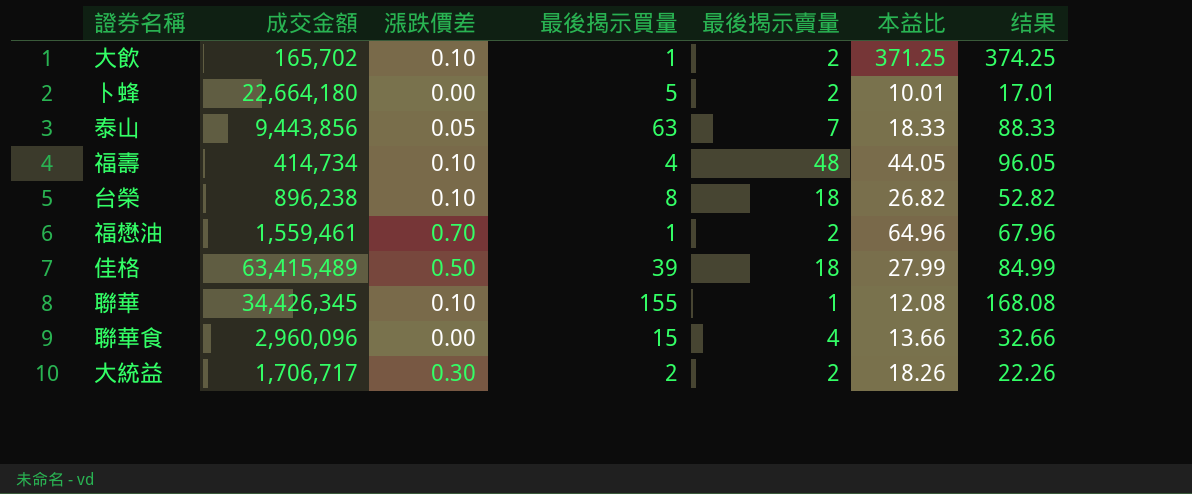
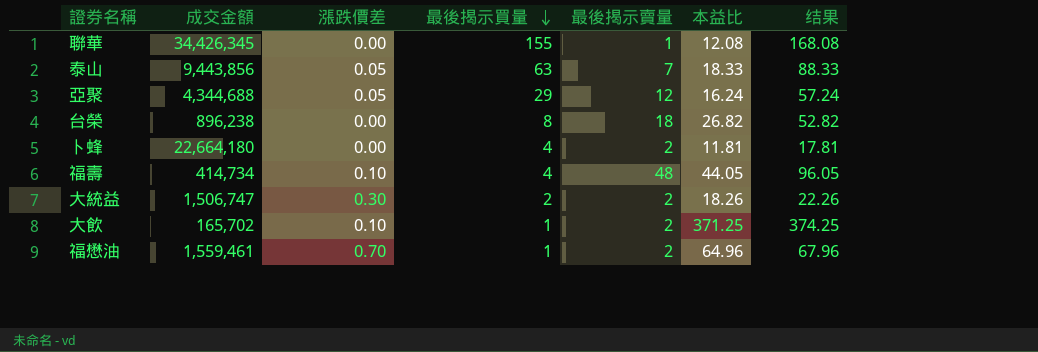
row order: none -> 最後揭示買量 descending
row 佳格: 63,415,489 | 0.50 | 39 | 18 | 27.99 | 84.99 -> none
row 聯華食: 2,960,096 | 0.00 | 15 | 4 | 13.66 | 32.66 -> none
聯華 | 漲跌價差: 0.10 -> 0.00
row 亞聚: none -> 4,344,688 | 0.05 | 29 | 12 | 16.24 | 57.24
台榮 | 漲跌價差: 0.10 -> 0.00
卜蜂 | 最後揭示買量: 5 -> 4
卜蜂 | 本益比: 10.01 -> 11.81
卜蜂 | 结果: 17.01 -> 17.81
大統益 | 成交金額: 1,706,717 -> 1,506,747

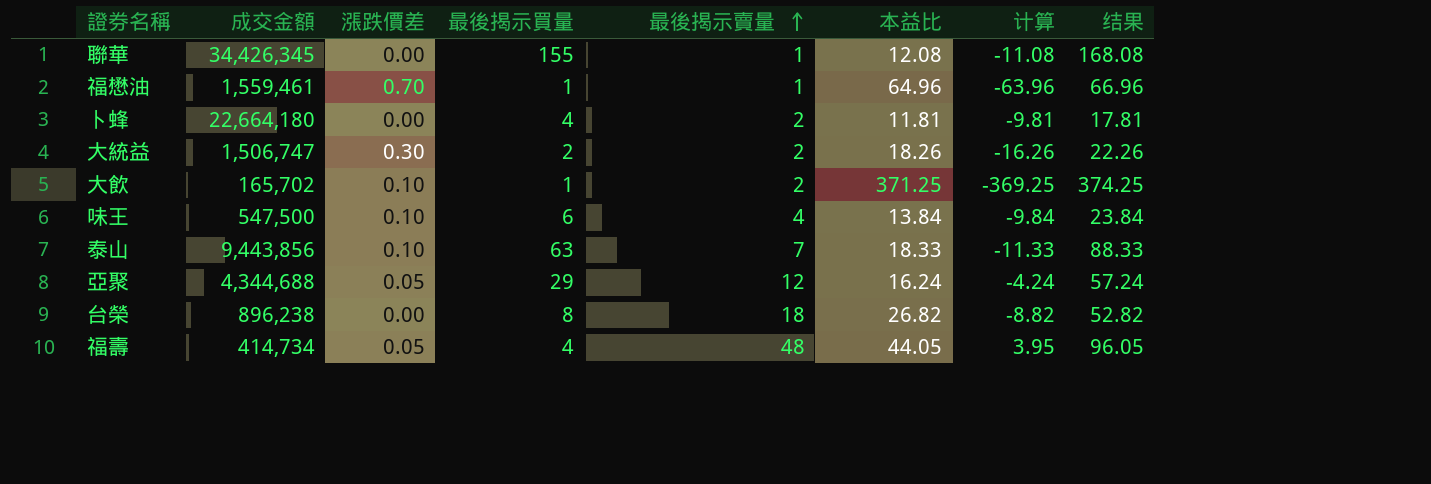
row order: 最後揭示買量 descending -> 最後揭示賣量 ascending
column 计算 | formula: none -> [最後揭示賣量] - [本益比]
福懋油 | 最後揭示賣量: 2 -> 1
福懋油 | 结果: 67.96 -> 66.96
row 味王: none -> 547,500 | 0.10 | 6 | 4 | 13.84 | -9.84 | 23.84
泰山 | 漲跌價差: 0.05 -> 0.10
福壽 | 漲跌價差: 0.10 -> 0.05

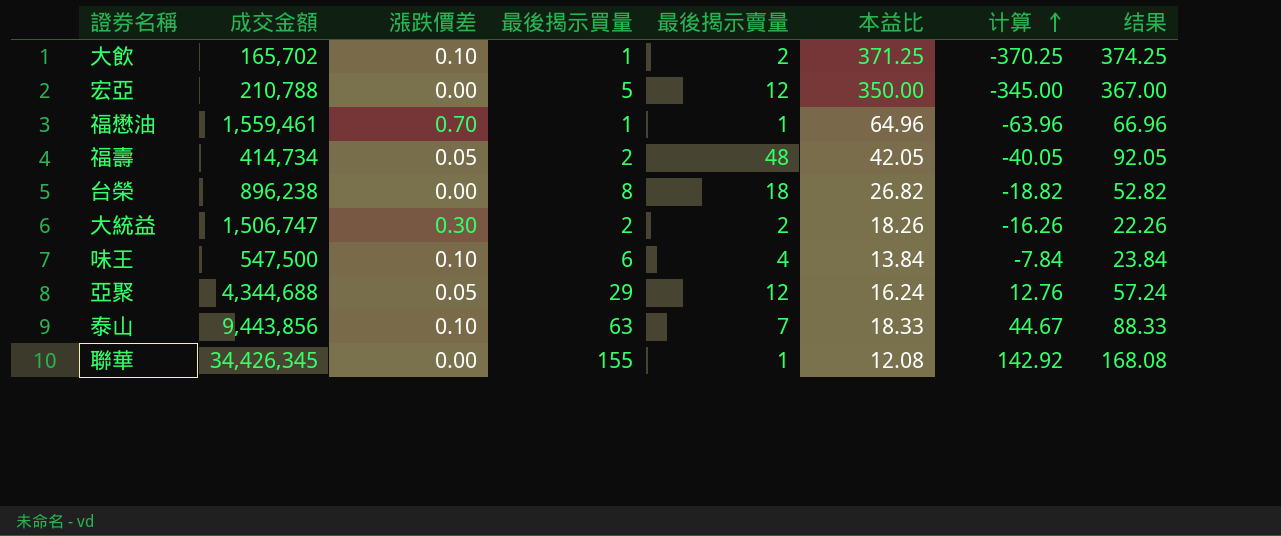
row order: 最後揭示賣量 ascending -> 计算 ascending
column 计算 | formula: [最後揭示賣量] - [本益比] -> [最後揭示買量] - [本益比]
row 卜蜂: 22,664,180 | 0.00 | 4 | 2 | 11.81 | -9.81 | 17.81 -> none
row 宏亞: none -> 210,788 | 0.00 | 5 | 12 | 350.00 | -345.00 | 367.00
福壽 | 最後揭示買量: 4 -> 2
福壽 | 本益比: 44.05 -> 42.05
福壽 | 结果: 96.05 -> 92.05

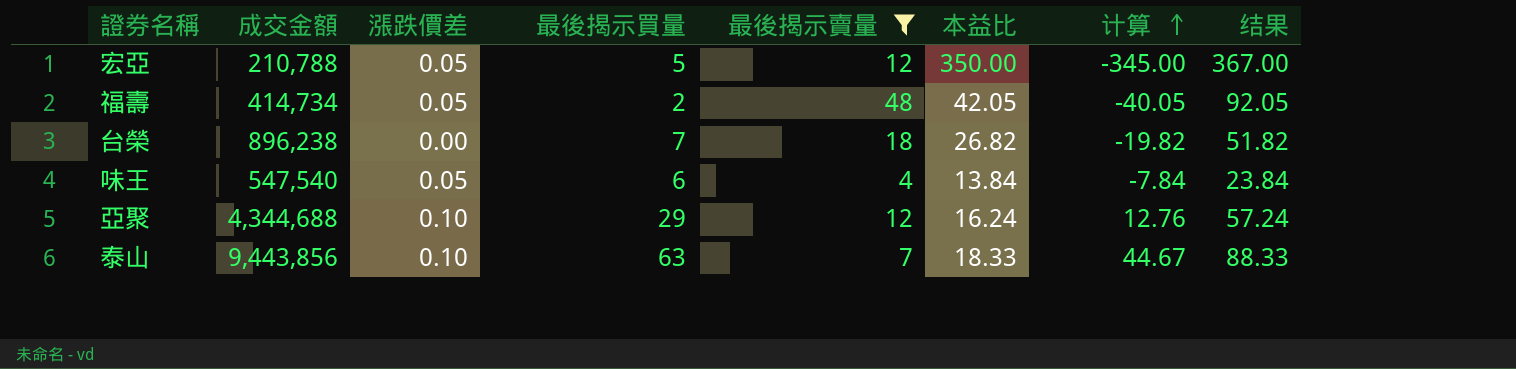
filter: none -> 最後揭示賣量 >= 4
宏亞 | 漲跌價差: 0.00 -> 0.05
台榮 | 最後揭示買量: 8 -> 7
台榮 | 计算: -18.82 -> -19.82
台榮 | 结果: 52.82 -> 51.82
味王 | 成交金額: 547,500 -> 547,540
味王 | 漲跌價差: 0.10 -> 0.05
亞聚 | 漲跌價差: 0.05 -> 0.10

